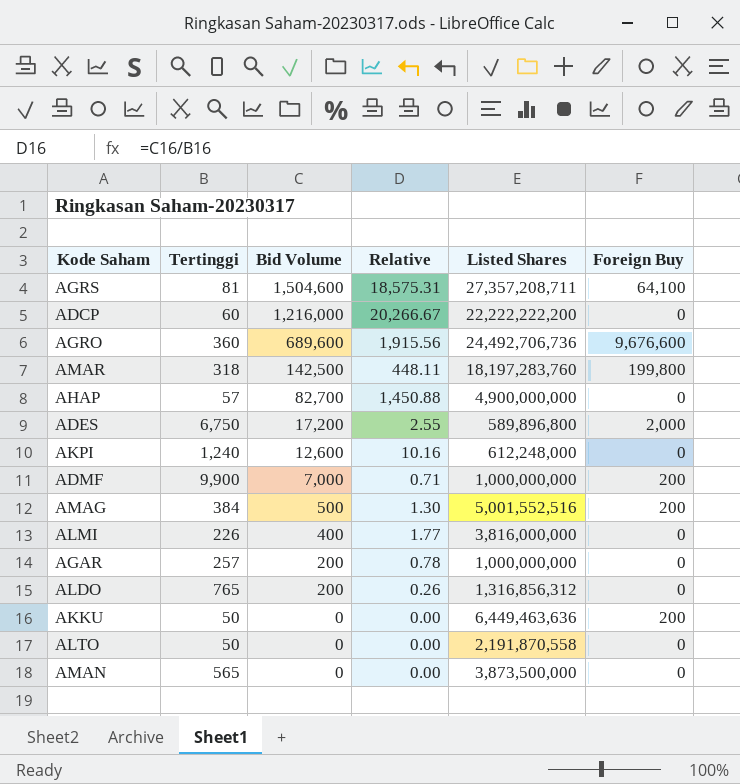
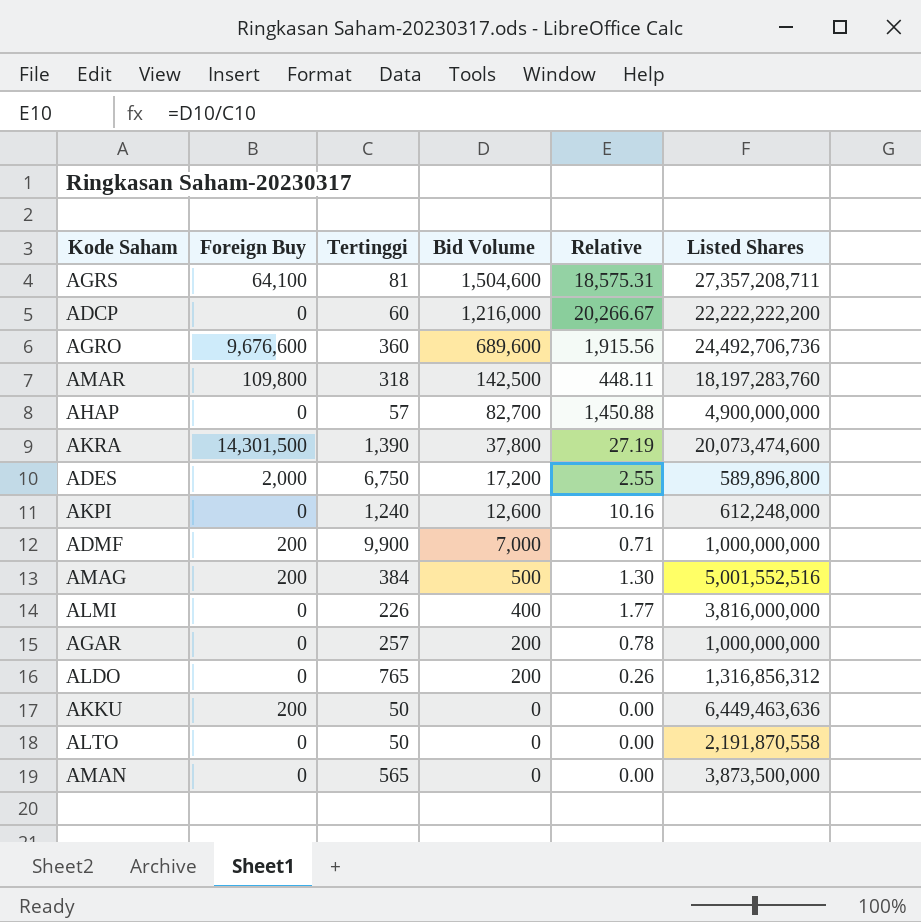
column Foreign Buy | position: 6 -> 2
AMAR | Foreign Buy: 199,800 -> 109,800
row AKRA: none -> 14,301,500 | 1,390 | 37,800 | 27.19 | 20,073,474,600

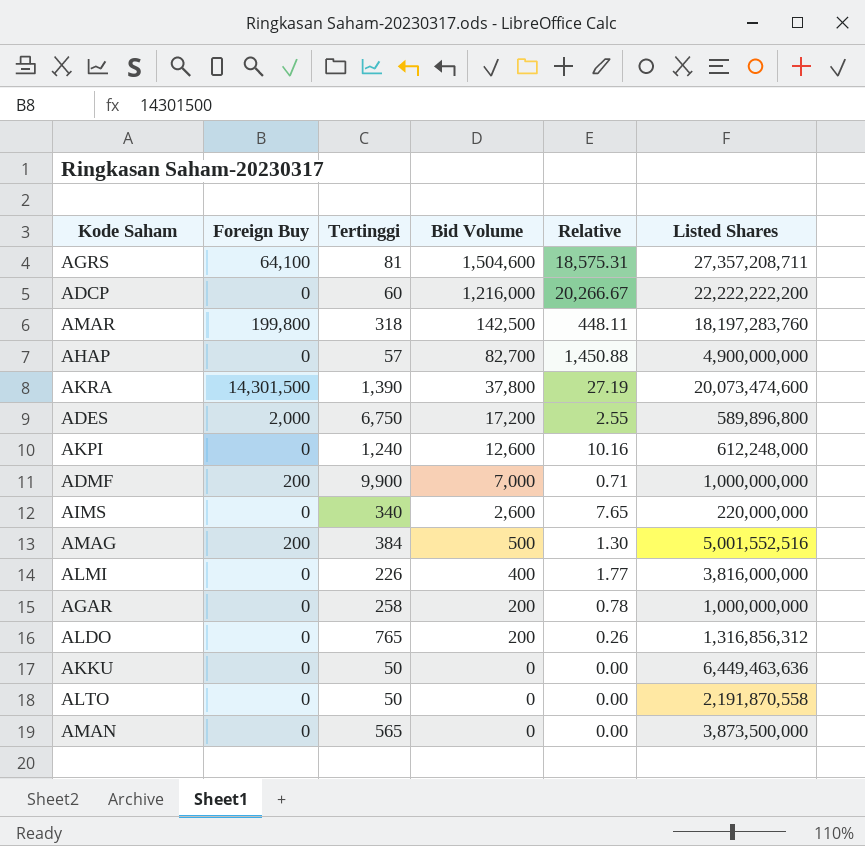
row AGRO: 9,676,600 | 360 | 689,600 | 1,915.56 | 24,492,706,736 -> none
AMAR | Foreign Buy: 109,800 -> 199,800
row AIMS: none -> 0 | 340 | 2,600 | 7.65 | 220,000,000
AGAR | Tertinggi: 257 -> 258
AKKU | Foreign Buy: 200 -> 0

